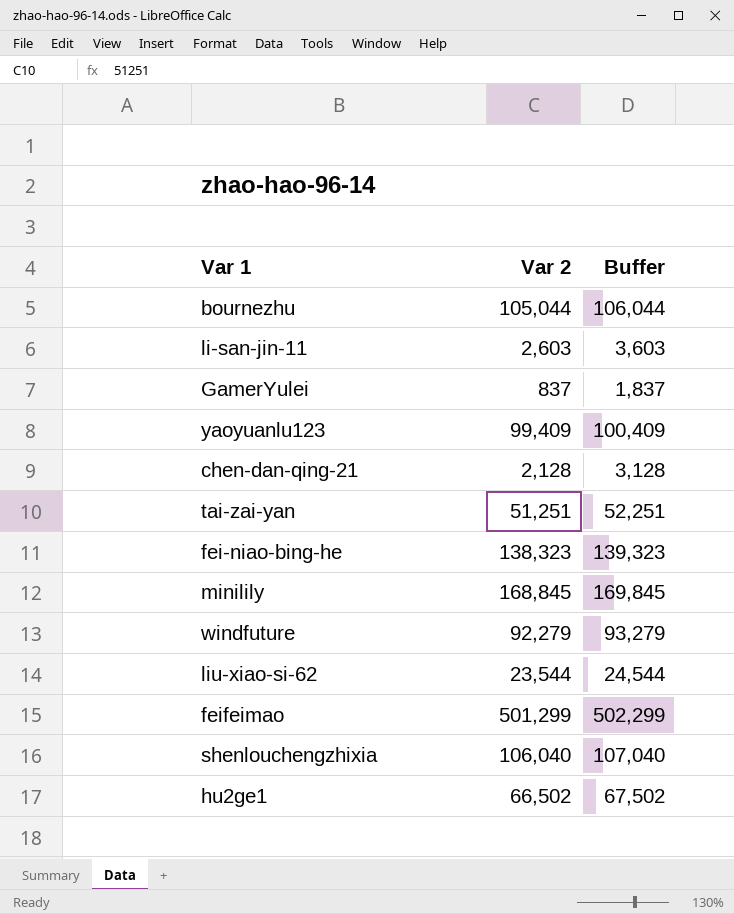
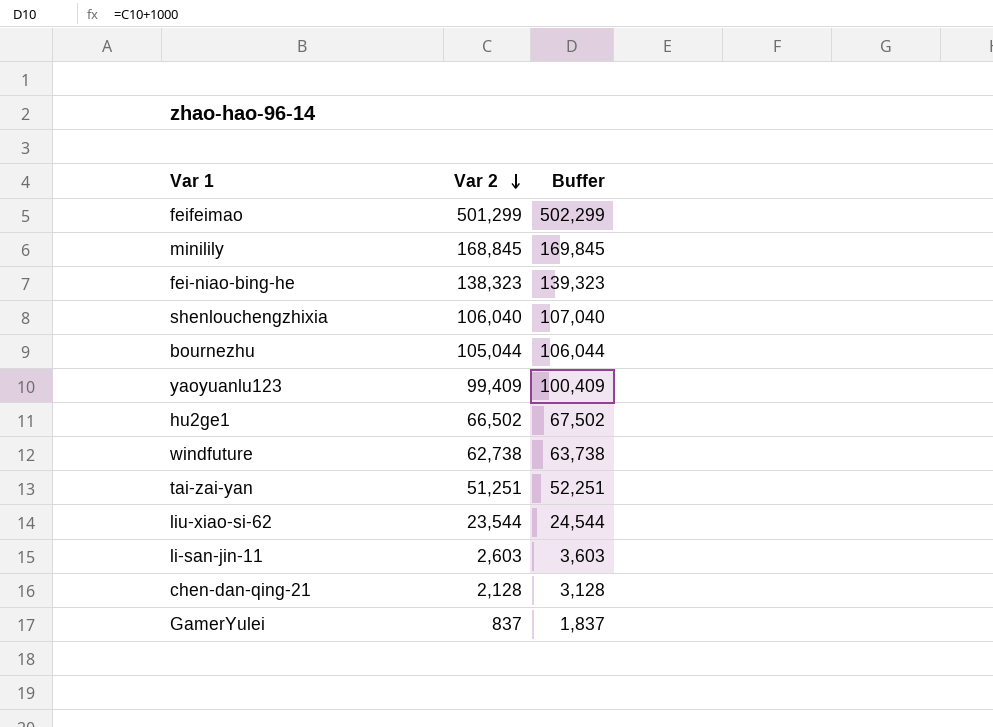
row order: none -> Var 2 descending
windfuture | Var 2: 92,279 -> 62,738
windfuture | Buffer: 93,279 -> 63,738

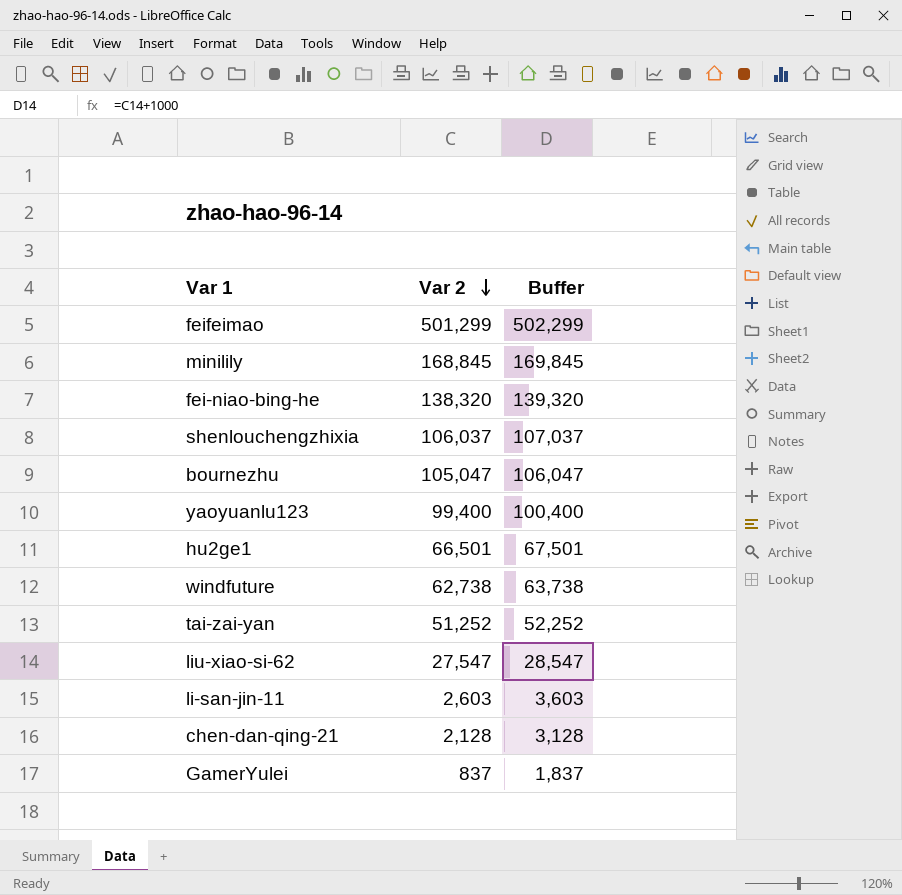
fei-niao-bing-he | Var 2: 138,323 -> 138,320
fei-niao-bing-he | Buffer: 139,323 -> 139,320
shenlouchengzhixia | Var 2: 106,040 -> 106,037
shenlouchengzhixia | Buffer: 107,040 -> 107,037
bournezhu | Var 2: 105,044 -> 105,047
bournezhu | Buffer: 106,044 -> 106,047
yaoyuanlu123 | Var 2: 99,409 -> 99,400
yaoyuanlu123 | Buffer: 100,409 -> 100,400
hu2ge1 | Var 2: 66,502 -> 66,501
hu2ge1 | Buffer: 67,502 -> 67,501
tai-zai-yan | Var 2: 51,251 -> 51,252
tai-zai-yan | Buffer: 52,251 -> 52,252
liu-xiao-si-62 | Var 2: 23,544 -> 27,547
liu-xiao-si-62 | Buffer: 24,544 -> 28,547

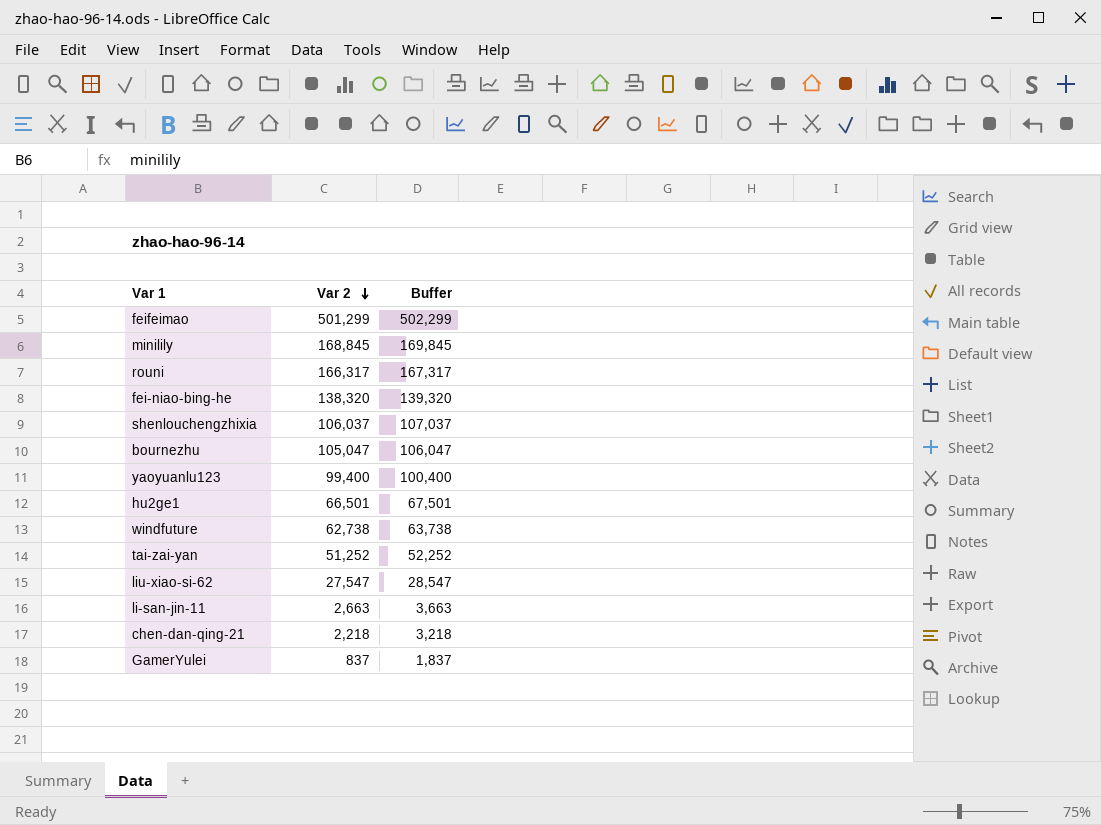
row rouni: none -> 166,317 | 167,317
li-san-jin-11 | Var 2: 2,603 -> 2,663
li-san-jin-11 | Buffer: 3,603 -> 3,663
chen-dan-qing-21 | Var 2: 2,128 -> 2,218
chen-dan-qing-21 | Buffer: 3,128 -> 3,218

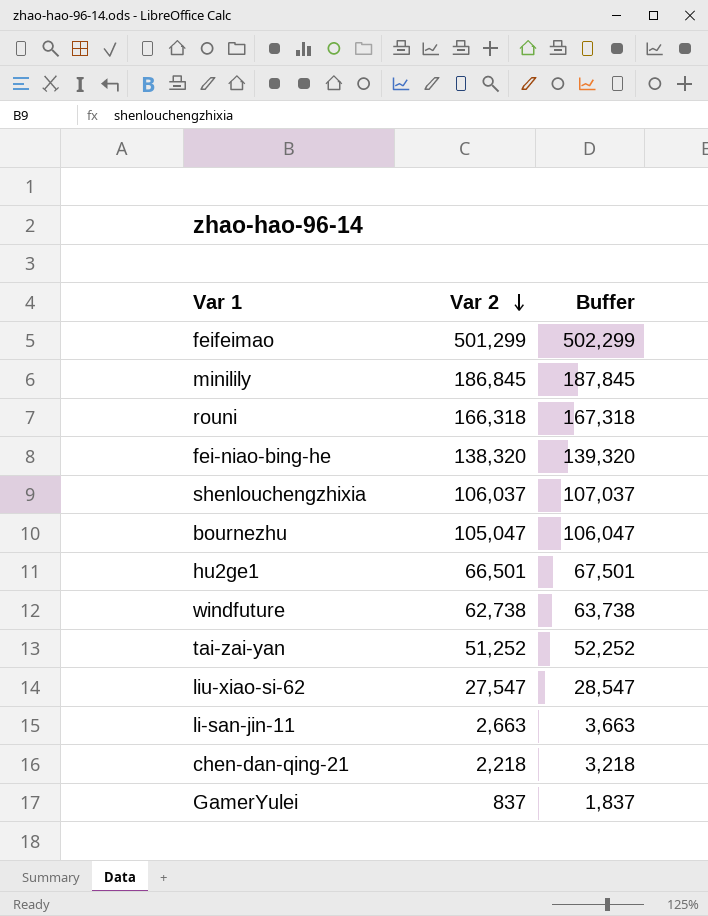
row yaoyuanlu123: 99,400 | 100,400 -> none
minilily | Var 2: 168,845 -> 186,845
minilily | Buffer: 169,845 -> 187,845
rouni | Var 2: 166,317 -> 166,318
rouni | Buffer: 167,317 -> 167,318

